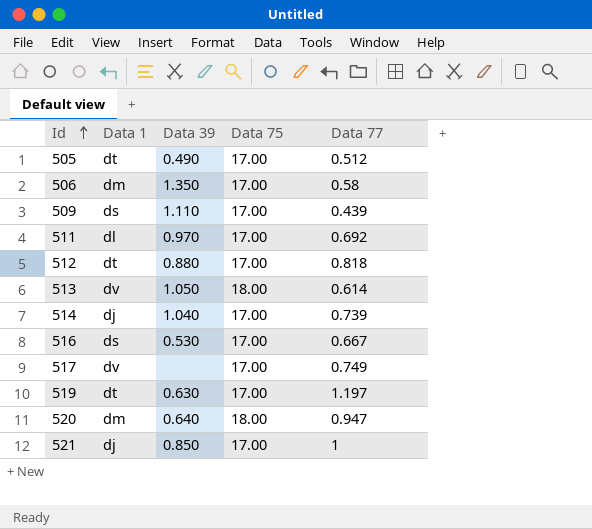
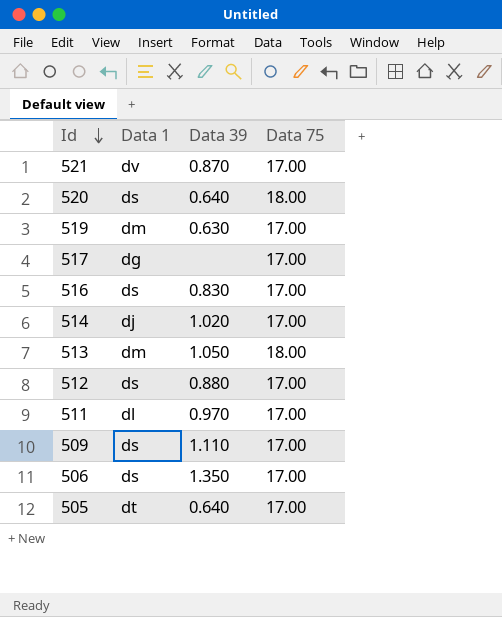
row order: Id ascending -> Id descending
column Data 77 | position: 5 -> none
521 | Data 1: dj -> dv
521 | Data 39: 0.850 -> 0.870
520 | Data 1: dm -> ds
519 | Data 1: dt -> dm
517 | Data 1: dv -> dg
516 | Data 39: 0.530 -> 0.830
514 | Data 39: 1.040 -> 1.020
513 | Data 1: dv -> dm
512 | Data 1: dt -> ds
506 | Data 1: dm -> ds
505 | Data 39: 0.490 -> 0.640

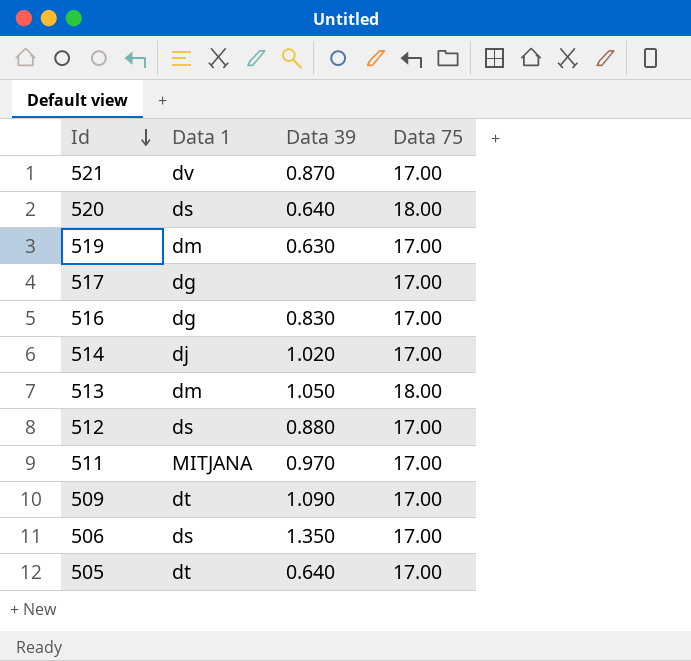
516 | Data 1: ds -> dg
511 | Data 1: dl -> MITJANA
509 | Data 1: ds -> dt
509 | Data 39: 1.110 -> 1.090

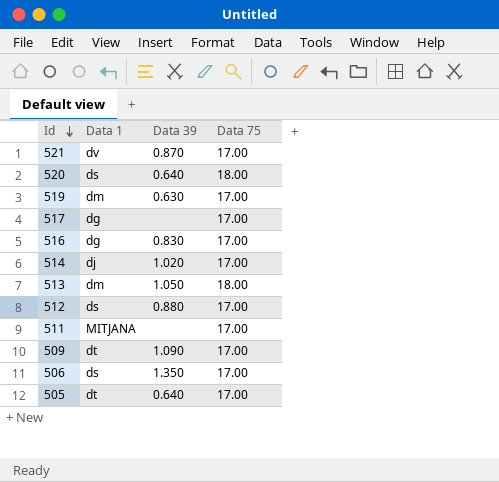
511 | Data 39: 0.970 -> none

